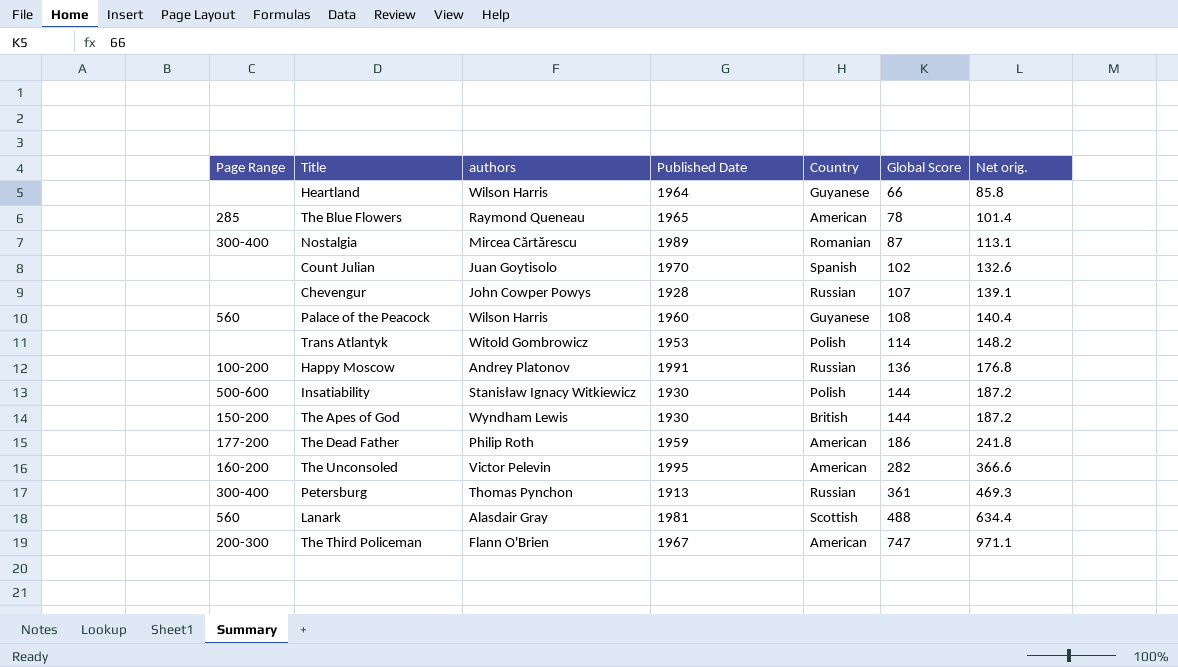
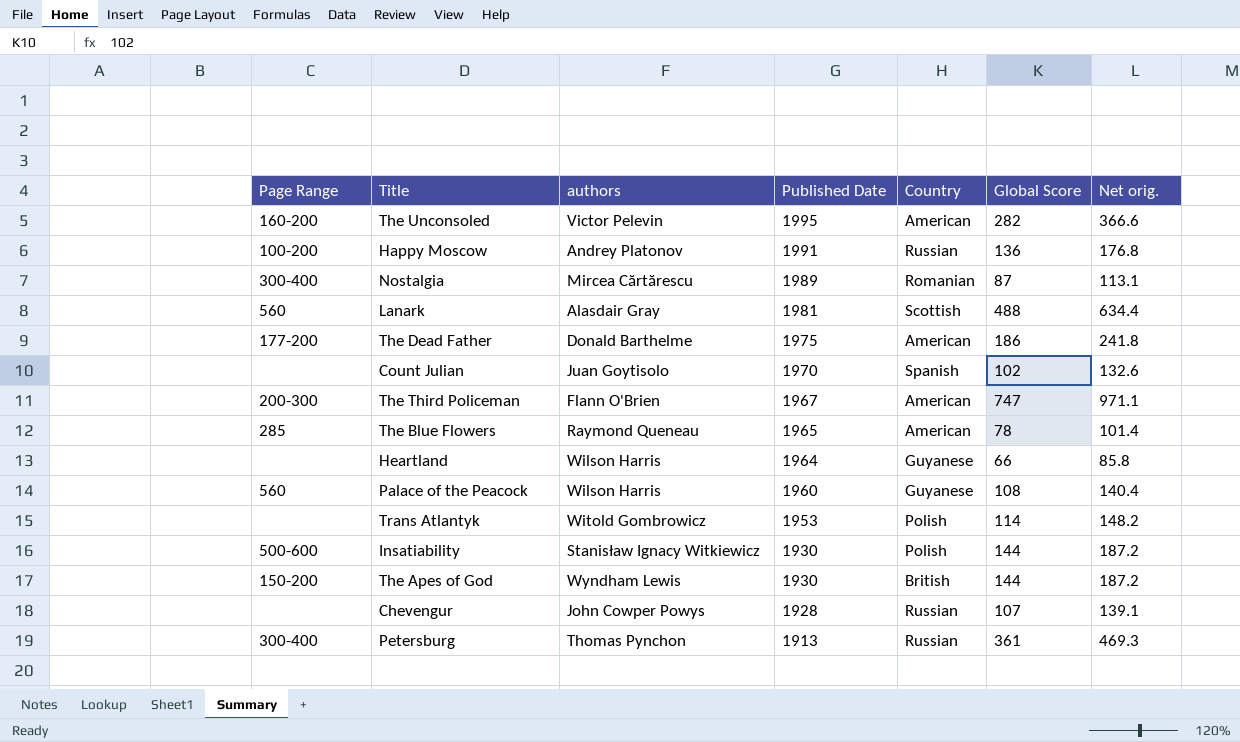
row order: Global Score ascending -> Published Date descending
The Dead Father | authors: Philip Roth -> Donald Barthelme
The Dead Father | Published Date: 1959 -> 1975

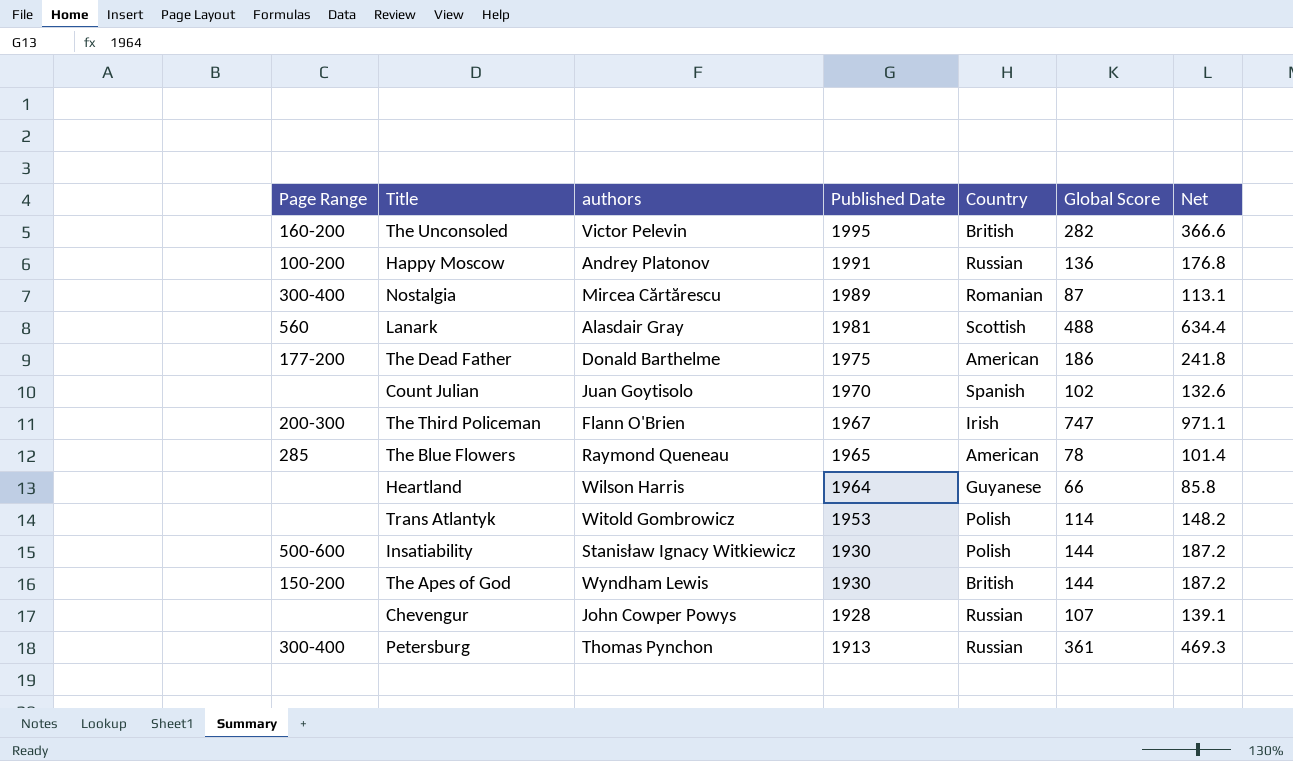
column name: Net orig. -> Net
row Palace of the Peacock: 560 | Wilson Harris | 1960 | Guyanese | 108 | 140.4 -> none
The Unconsoled | Country: American -> British
The Third Policeman | Country: American -> Irish

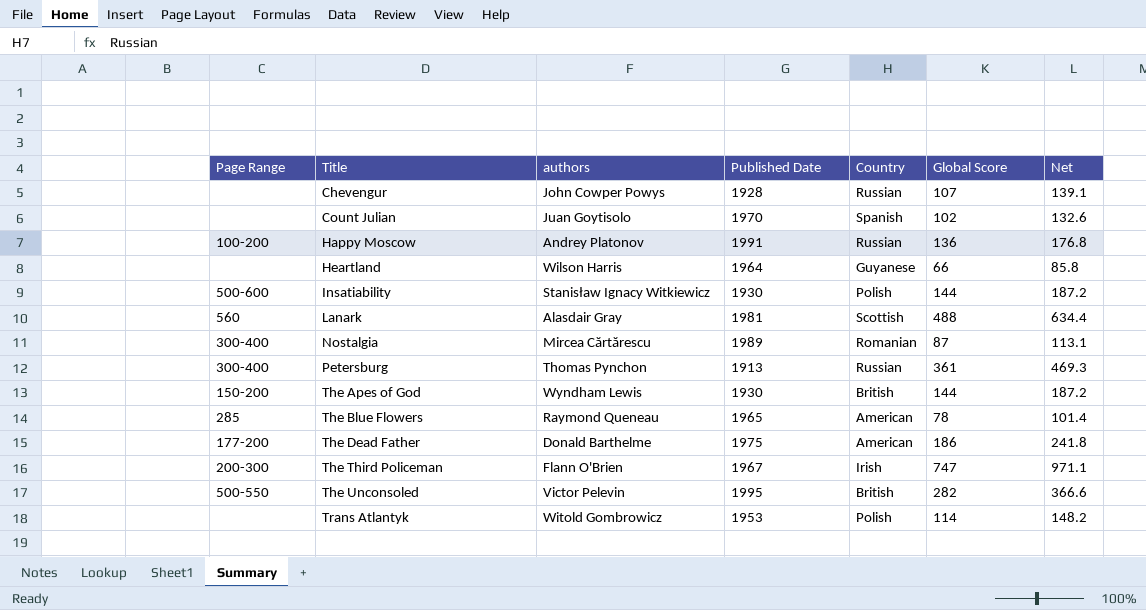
row order: Published Date descending -> Title ascending
The Unconsoled | Page Range: 160-200 -> 500-550

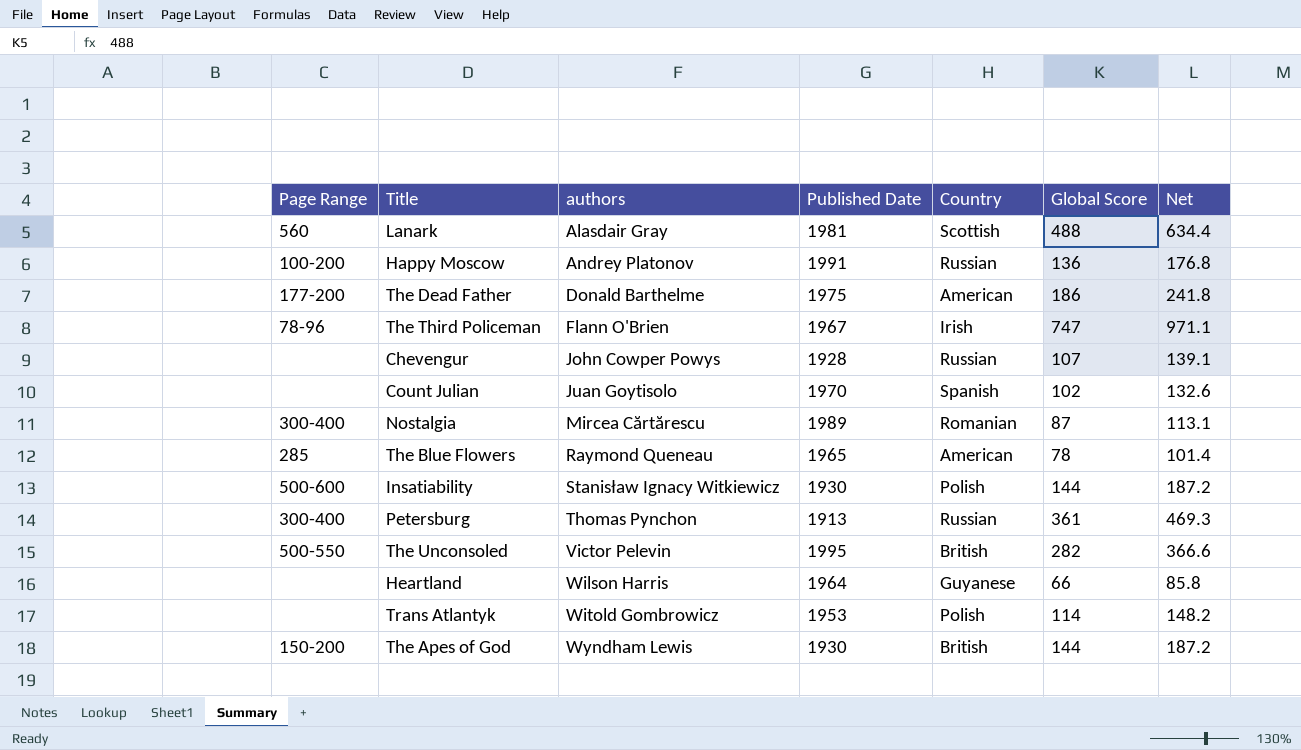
row order: Title ascending -> authors ascending
The Third Policeman | Page Range: 200-300 -> 78-96

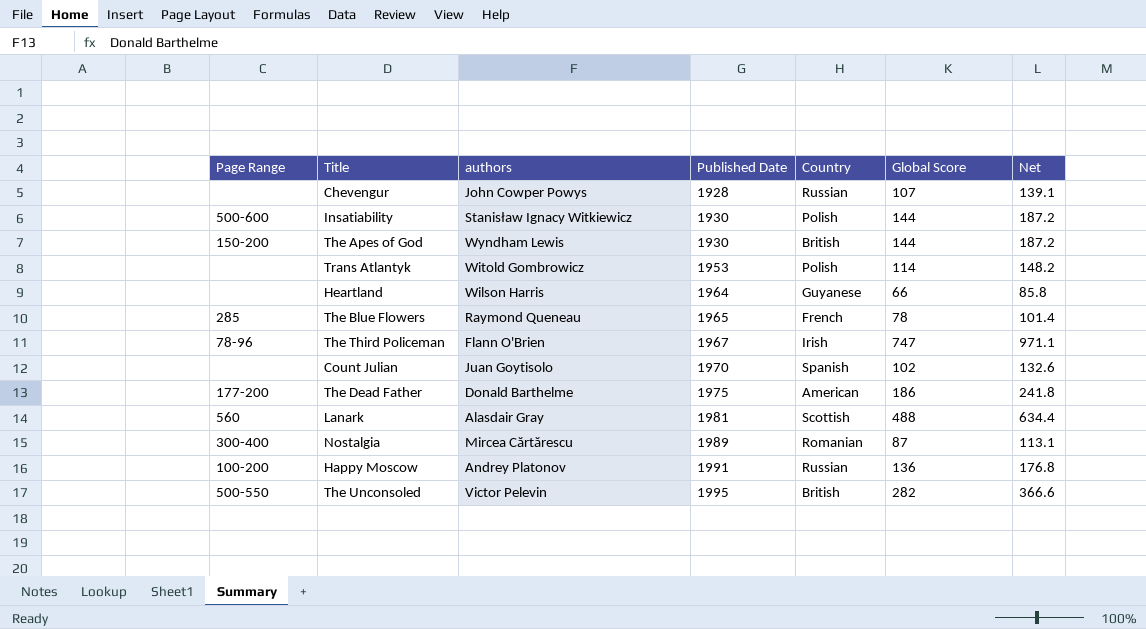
row order: authors ascending -> Published Date ascending
row Petersburg: 300-400 | Thomas Pynchon | 1913 | Russian | 361 | 469.3 -> none
The Blue Flowers | Country: American -> French

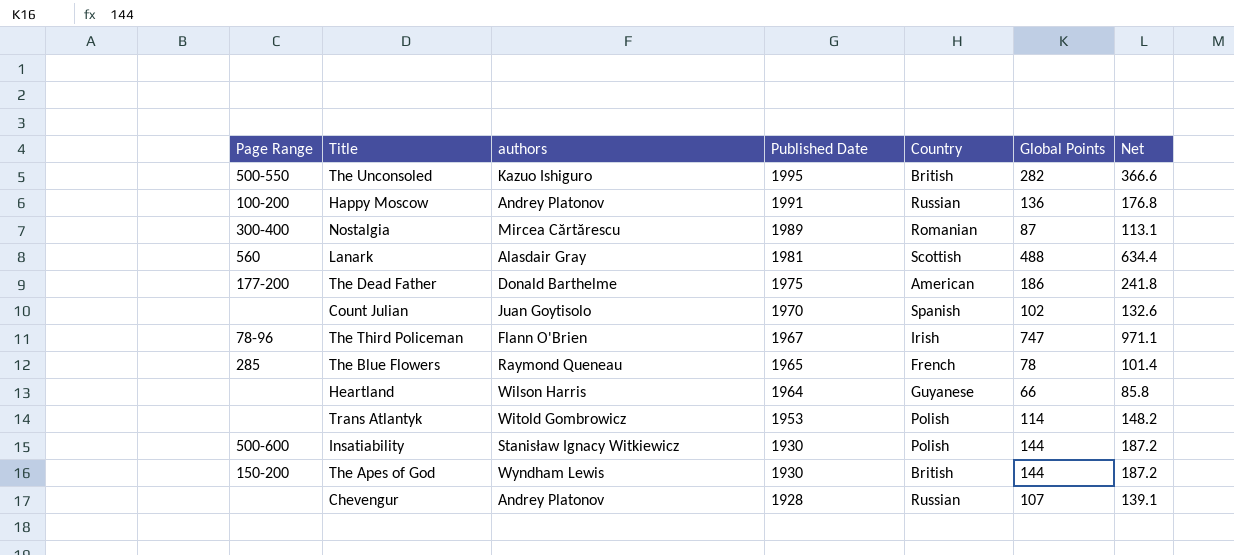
row order: Published Date ascending -> Published Date descending
column name: Global Score -> Global Points
The Unconsoled | authors: Victor Pelevin -> Kazuo Ishiguro
Chevengur | authors: John Cowper Powys -> Andrey Platonov

